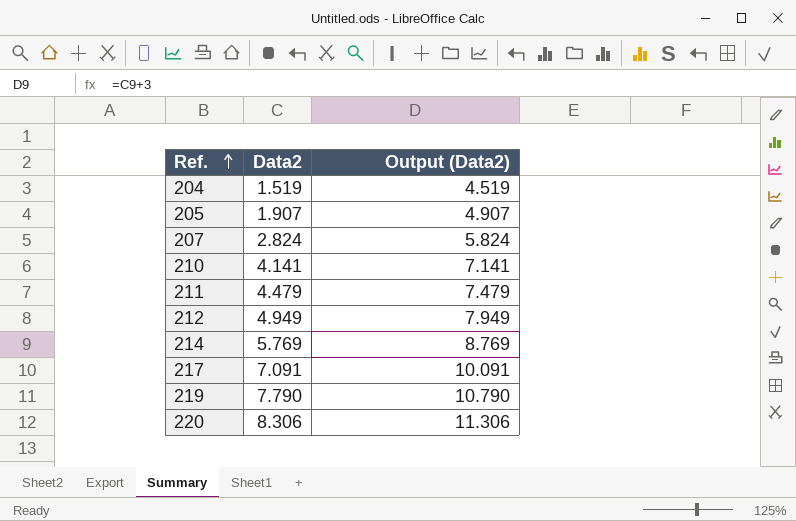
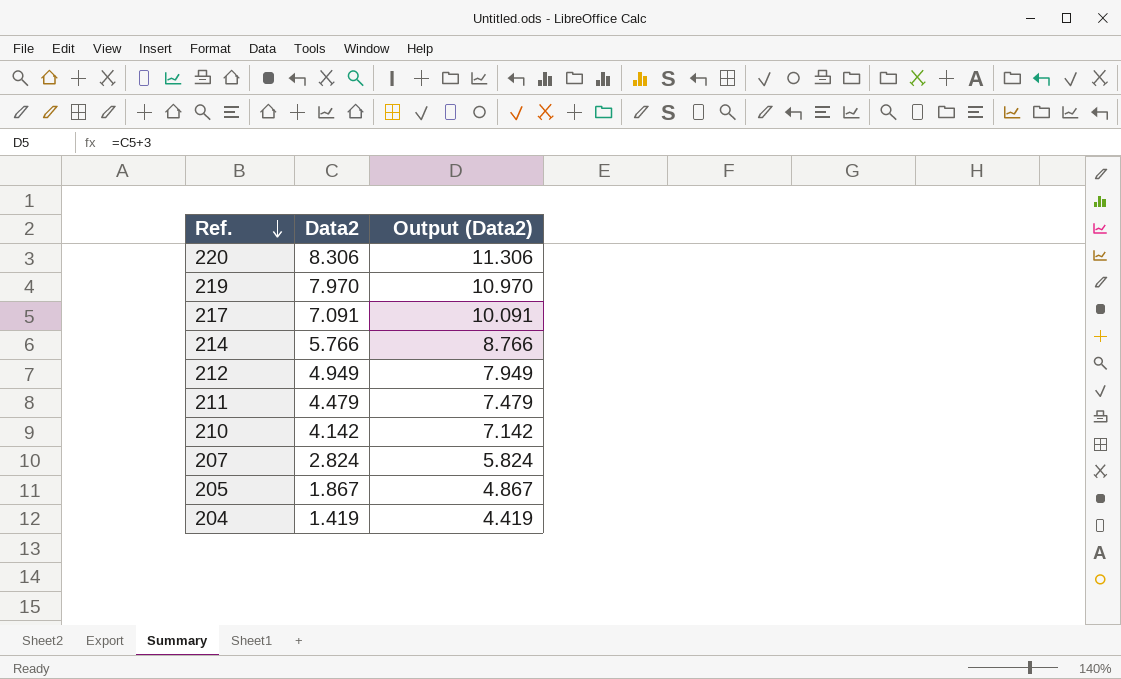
row order: Ref. ascending -> Ref. descending
219 | Data2: 7.790 -> 7.970
219 | Output (Data2): 10.790 -> 10.970
214 | Data2: 5.769 -> 5.766
214 | Output (Data2): 8.769 -> 8.766
210 | Data2: 4.141 -> 4.142
210 | Output (Data2): 7.141 -> 7.142
205 | Data2: 1.907 -> 1.867
205 | Output (Data2): 4.907 -> 4.867
204 | Data2: 1.519 -> 1.419
204 | Output (Data2): 4.519 -> 4.419

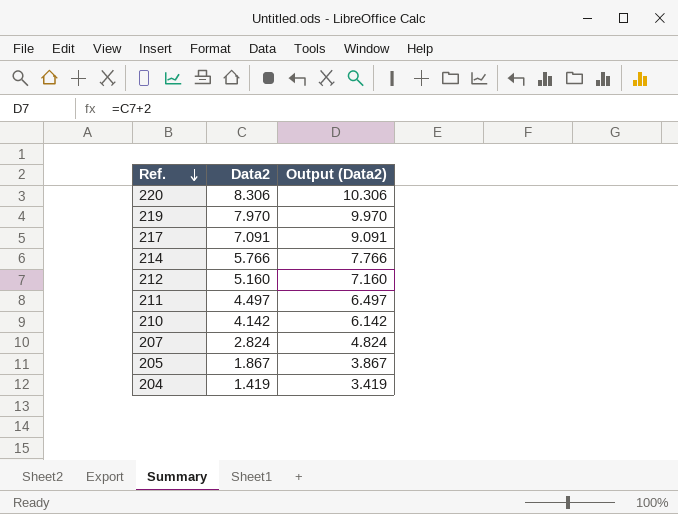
column Output (Data2) | formula: [Data2] + 3 -> [Data2] + 2
212 | Data2: 4.949 -> 5.160
211 | Data2: 4.479 -> 4.497

